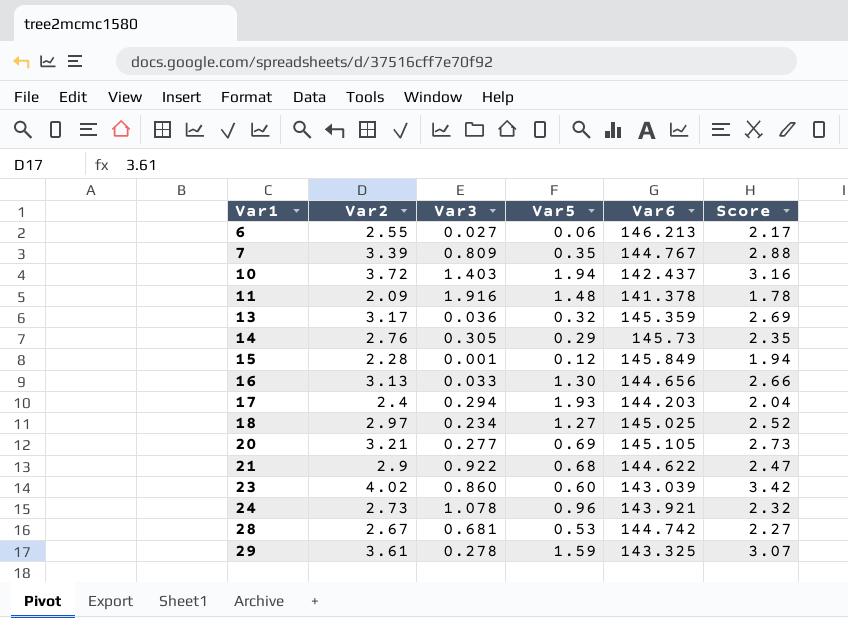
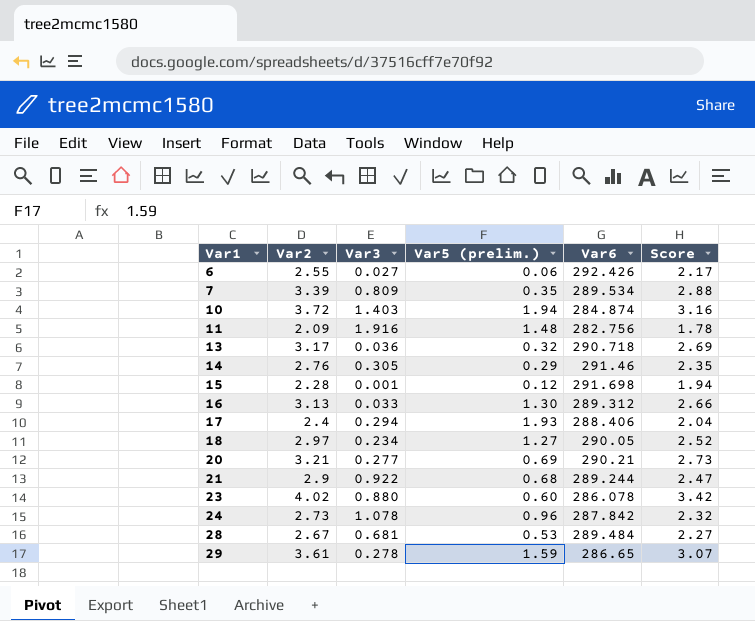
column name: Var5 -> Var5 (prelim.)
6 | Var6: 146.213 -> 292.426
7 | Var6: 144.767 -> 289.534
10 | Var6: 142.437 -> 284.874
11 | Var6: 141.378 -> 282.756
13 | Var6: 145.359 -> 290.718
14 | Var6: 145.73 -> 291.46
15 | Var6: 145.849 -> 291.698
16 | Var6: 144.656 -> 289.312
17 | Var6: 144.203 -> 288.406
18 | Var6: 145.025 -> 290.05
20 | Var6: 145.105 -> 290.21
21 | Var6: 144.622 -> 289.244
23 | Var3: 0.860 -> 0.880
23 | Var6: 143.039 -> 286.078
24 | Var6: 143.921 -> 287.842
28 | Var6: 144.742 -> 289.484
29 | Var6: 143.325 -> 286.65

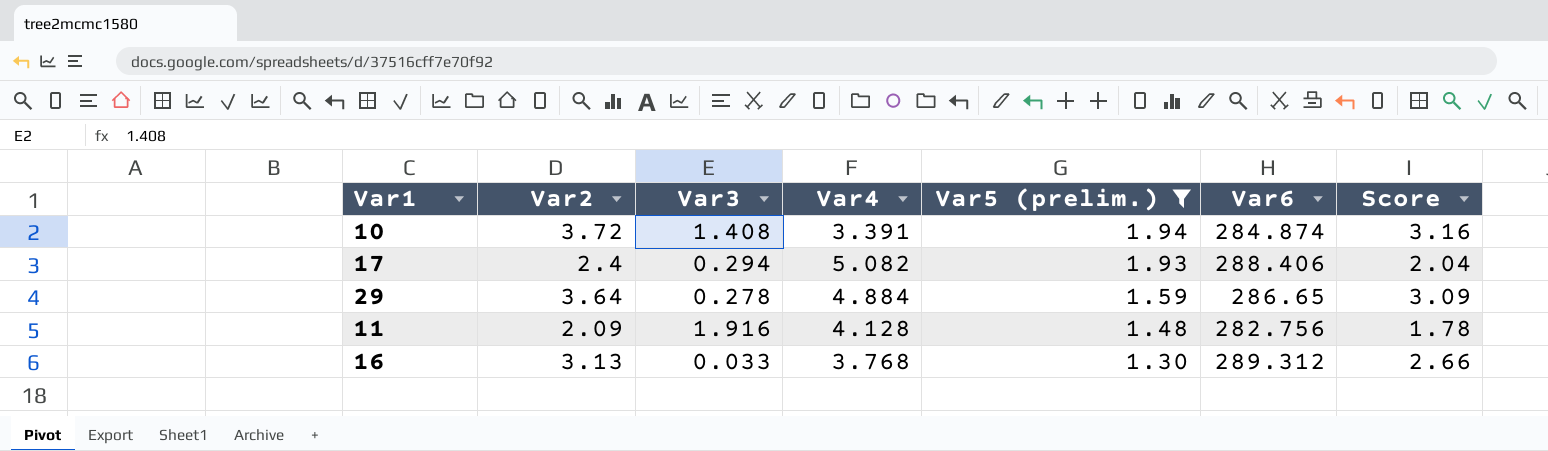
filter: none -> Var5 (prelim.) >= 1.30
row order: Var1 ascending -> Var5 (prelim.) descending
column Var4 | position: none -> 4
10 | Var3: 1.403 -> 1.408
29 | Var2: 3.61 -> 3.64
29 | Score: 3.07 -> 3.09

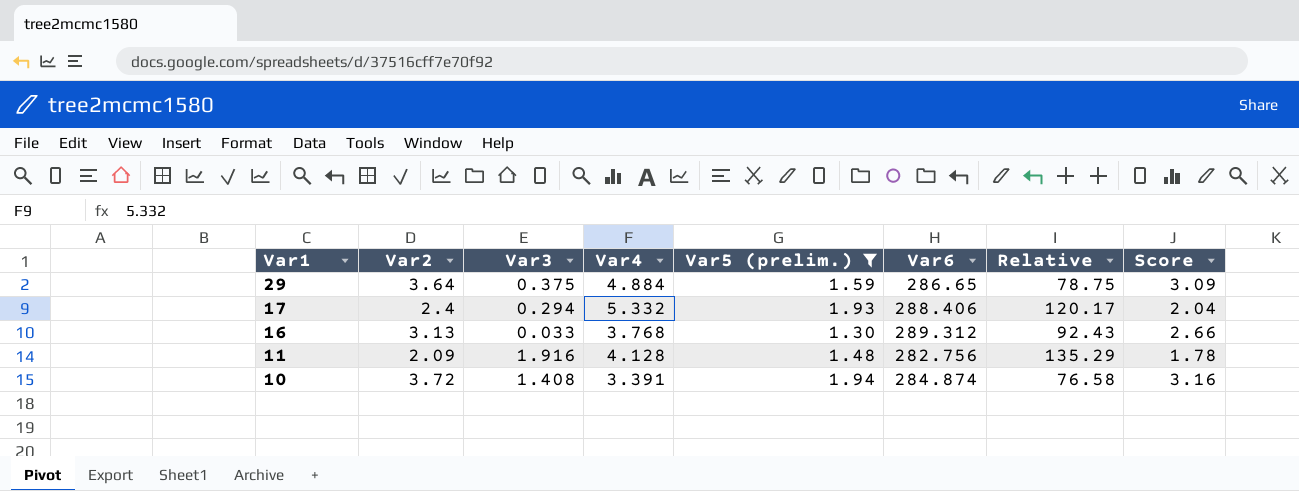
row order: Var5 (prelim.) descending -> Var1 descending
column Relative | formula: none -> [Var6] / [Var2]
29 | Var3: 0.278 -> 0.375
17 | Var4: 5.082 -> 5.332

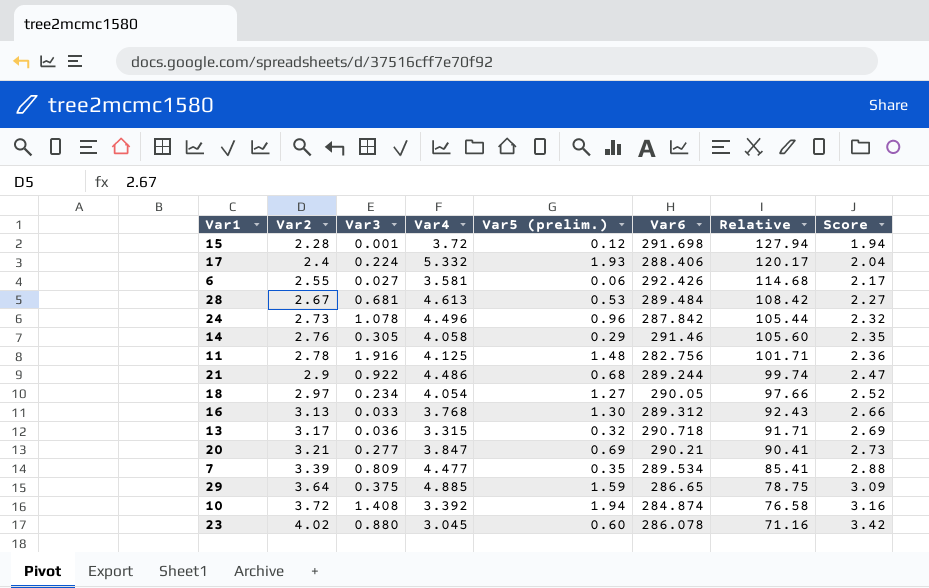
filter: Var5 (prelim.) >= 1.30 -> none
row order: Var1 descending -> Var2 ascending
17 | Var3: 0.294 -> 0.224
11 | Var2: 2.09 -> 2.78
11 | Var4: 4.128 -> 4.125
11 | Relative: 135.29 -> 101.71
11 | Score: 1.78 -> 2.36
29 | Var4: 4.884 -> 4.885
10 | Var4: 3.391 -> 3.392

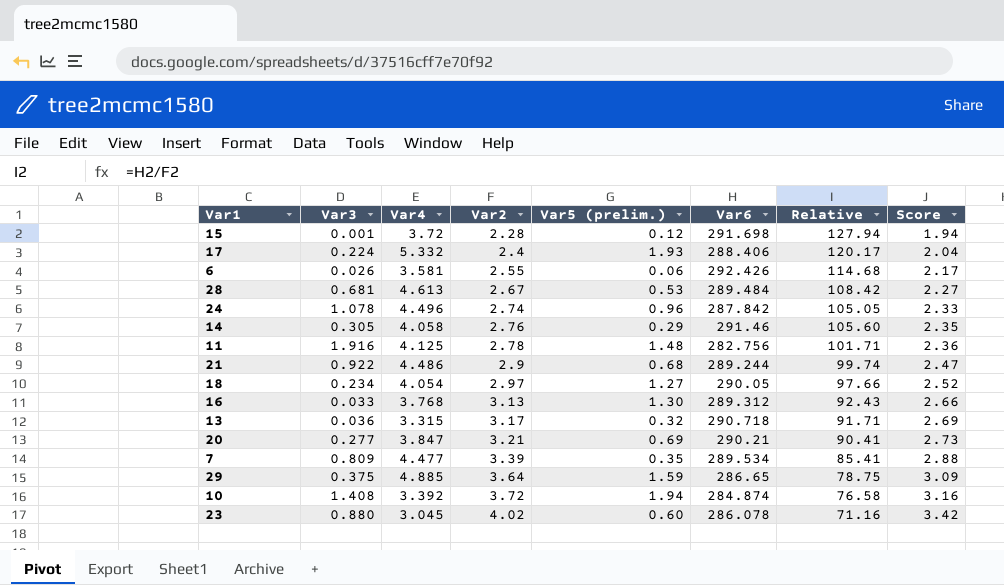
column Var2 | position: 2 -> 4
6 | Var3: 0.027 -> 0.026
24 | Var2: 2.73 -> 2.74
24 | Relative: 105.44 -> 105.05
24 | Score: 2.32 -> 2.33

